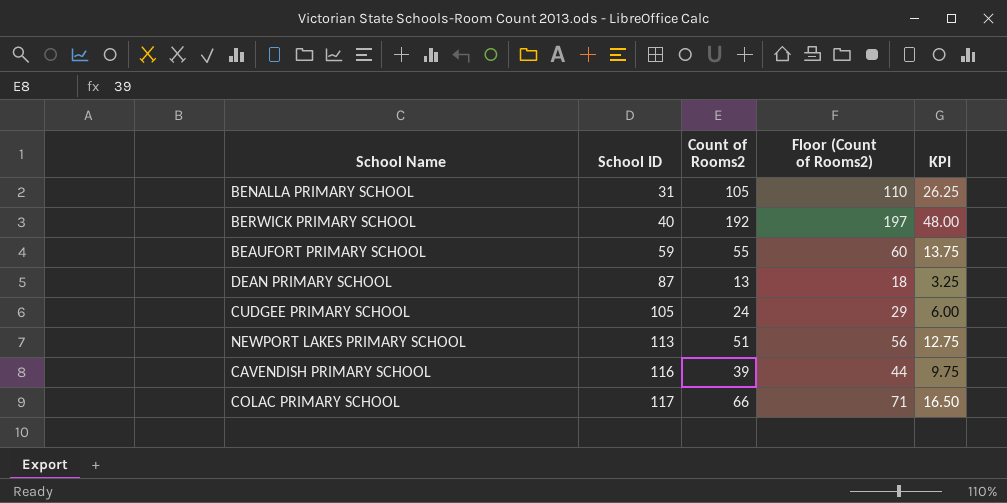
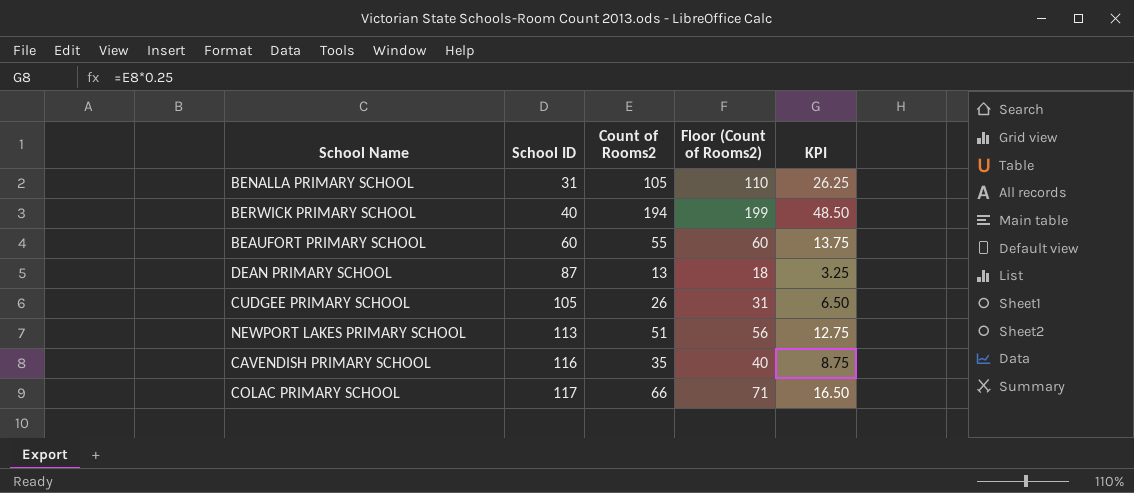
BERWICK PRIMARY SCHOOL | Count of Rooms2: 192 -> 194
BERWICK PRIMARY SCHOOL | Floor (Count of Rooms2): 197 -> 199
BERWICK PRIMARY SCHOOL | KPI: 48.00 -> 48.50
BEAUFORT PRIMARY SCHOOL | School ID: 59 -> 60
CUDGEE PRIMARY SCHOOL | Count of Rooms2: 24 -> 26
CUDGEE PRIMARY SCHOOL | Floor (Count of Rooms2): 29 -> 31
CUDGEE PRIMARY SCHOOL | KPI: 6.00 -> 6.50
CAVENDISH PRIMARY SCHOOL | Count of Rooms2: 39 -> 35
CAVENDISH PRIMARY SCHOOL | Floor (Count of Rooms2): 44 -> 40
CAVENDISH PRIMARY SCHOOL | KPI: 9.75 -> 8.75

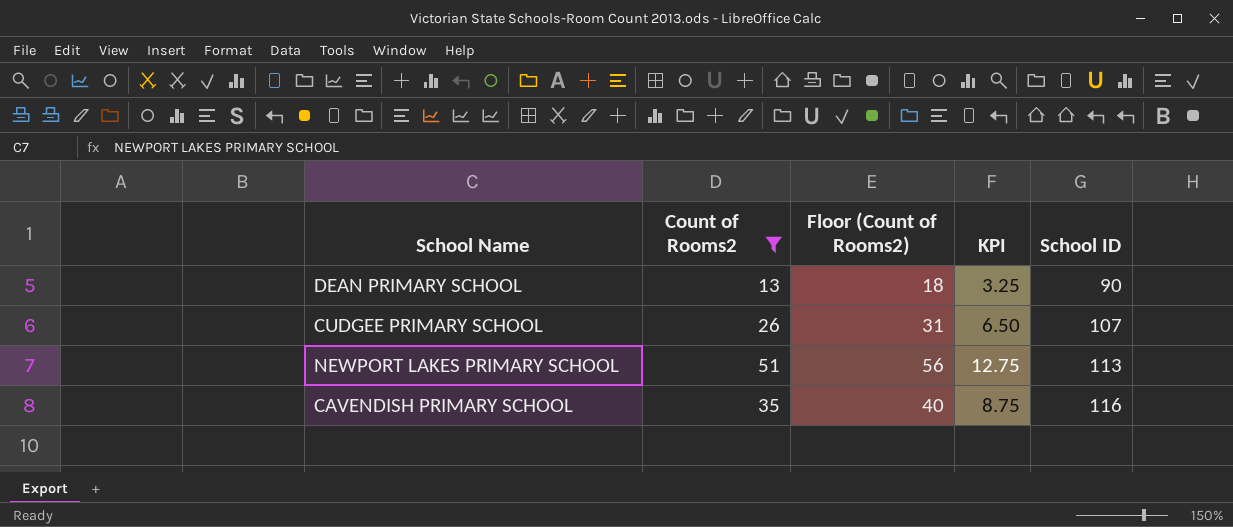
filter: none -> Count of Rooms2 <= 51
column School ID | position: 2 -> 5
DEAN PRIMARY SCHOOL | School ID: 87 -> 90
CUDGEE PRIMARY SCHOOL | School ID: 105 -> 107

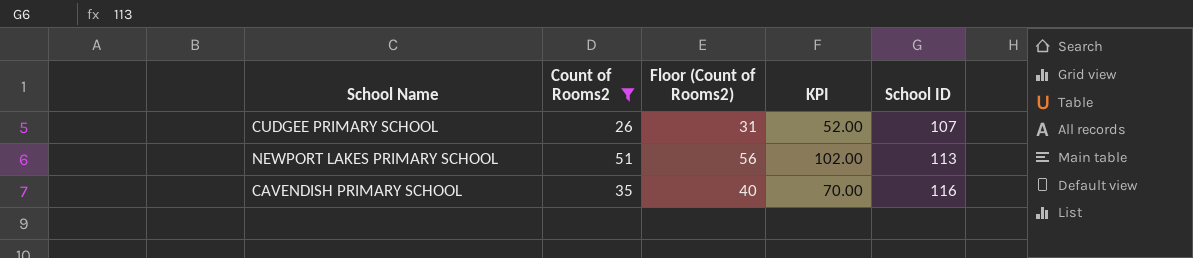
column KPI | formula: [Count of Rooms2] * 0.25 -> [Count of Rooms2] * 2
row DEAN PRIMARY SCHOOL: 13 | 18 | 3.25 | 90 -> none

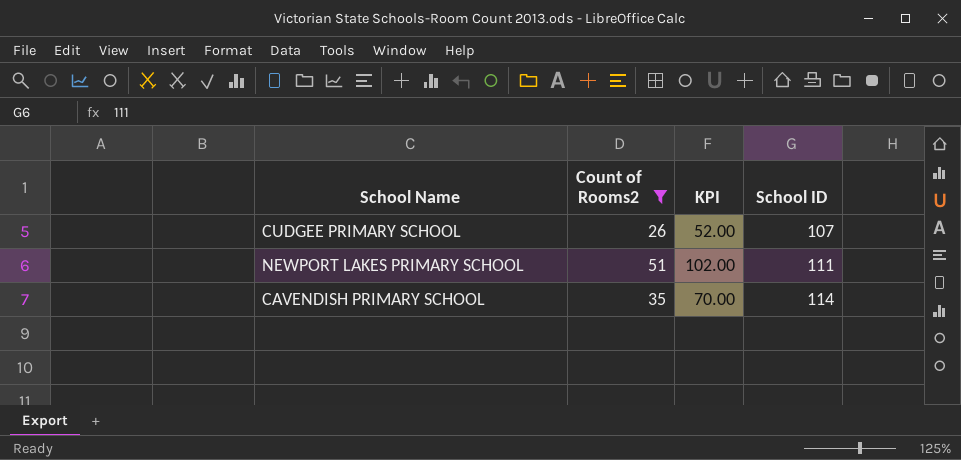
column Floor (Count of Rooms2) | formula: [Count of Rooms2] + 5 -> none
NEWPORT LAKES PRIMARY SCHOOL | School ID: 113 -> 111
CAVENDISH PRIMARY SCHOOL | School ID: 116 -> 114

